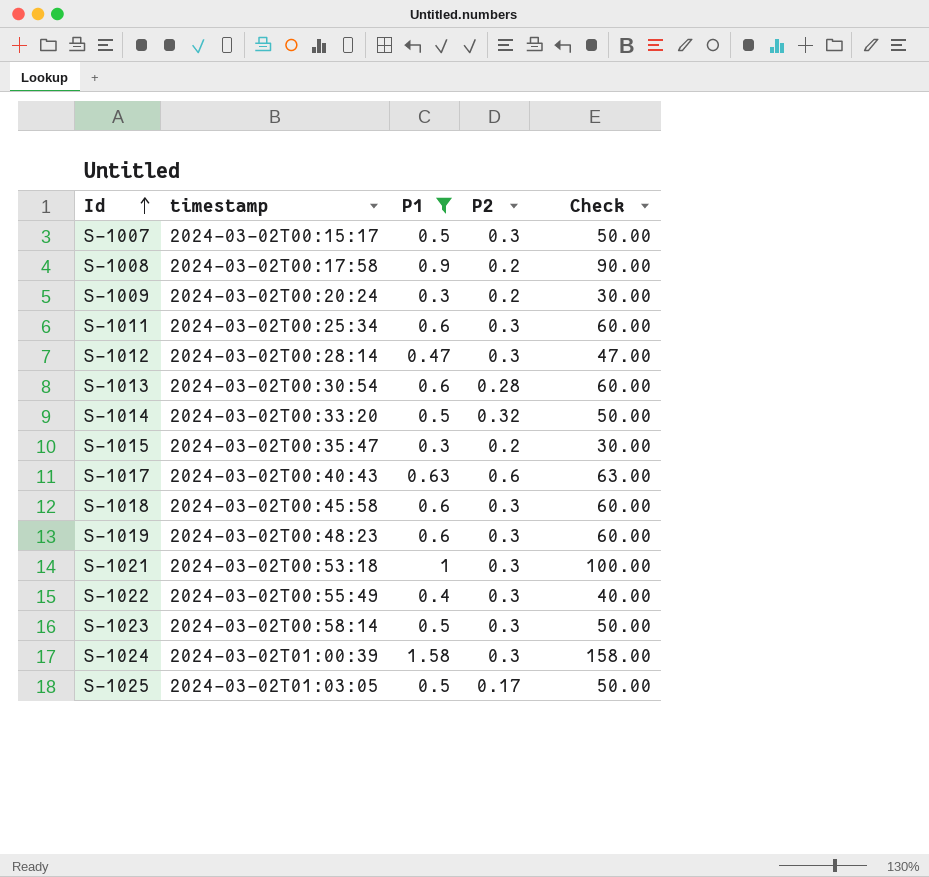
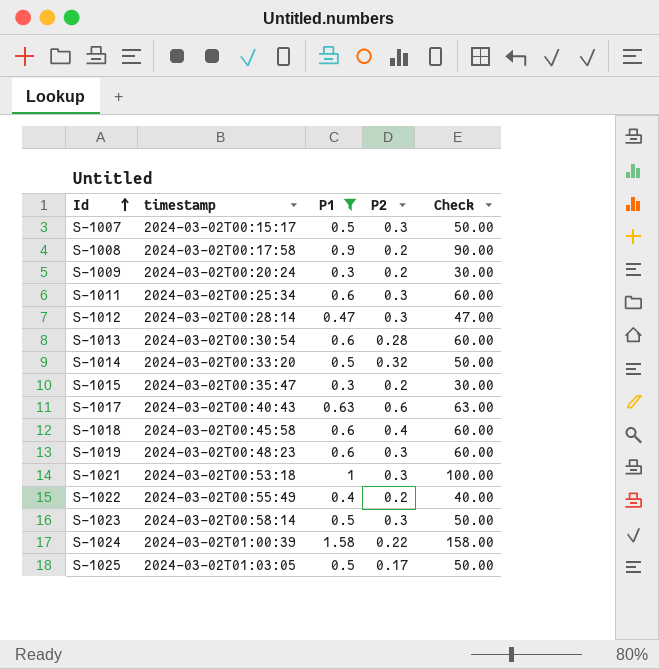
S-1018 | P2: 0.3 -> 0.4
S-1022 | P2: 0.3 -> 0.2
S-1024 | P2: 0.3 -> 0.22

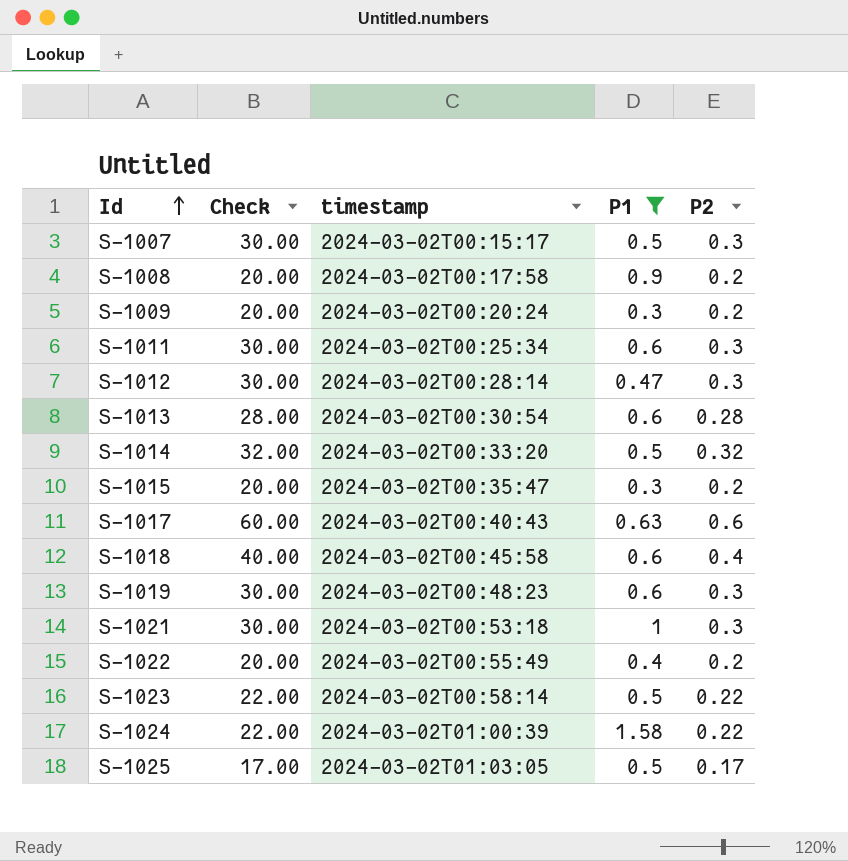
column Check | formula: [P1] * 100 -> [P2] * 100
column Check | position: 5 -> 2
S-1023 | P2: 0.3 -> 0.22

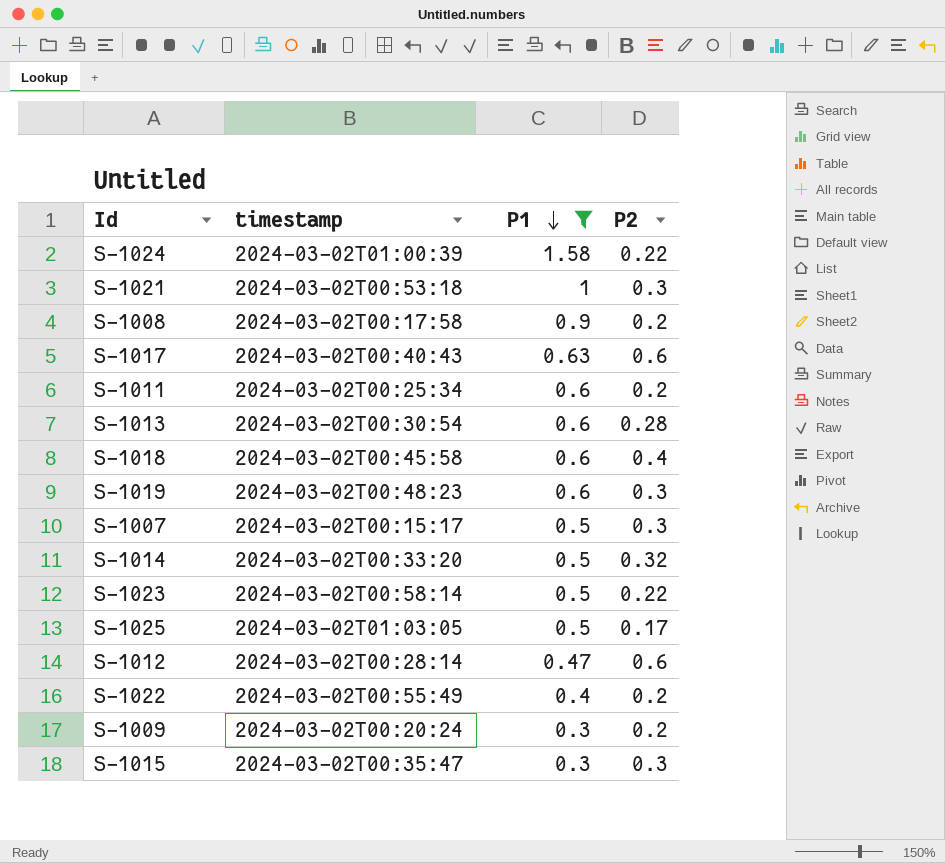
row order: Id ascending -> P1 descending
column Check | formula: [P2] * 100 -> none
S-1011 | P2: 0.3 -> 0.2
S-1012 | P2: 0.3 -> 0.6
S-1015 | P2: 0.2 -> 0.3

